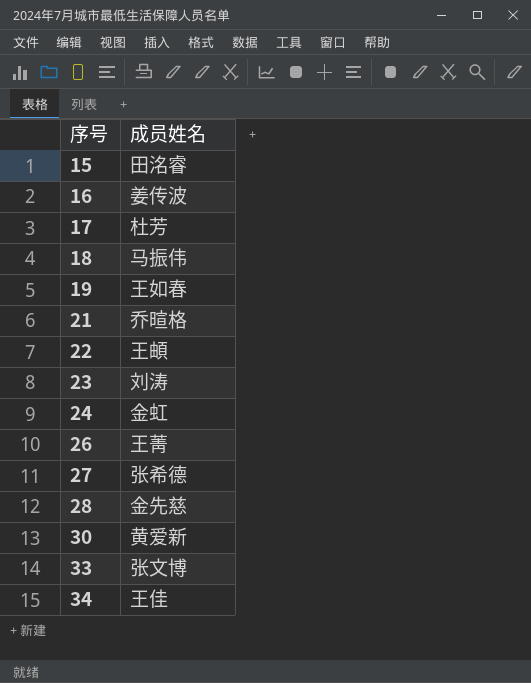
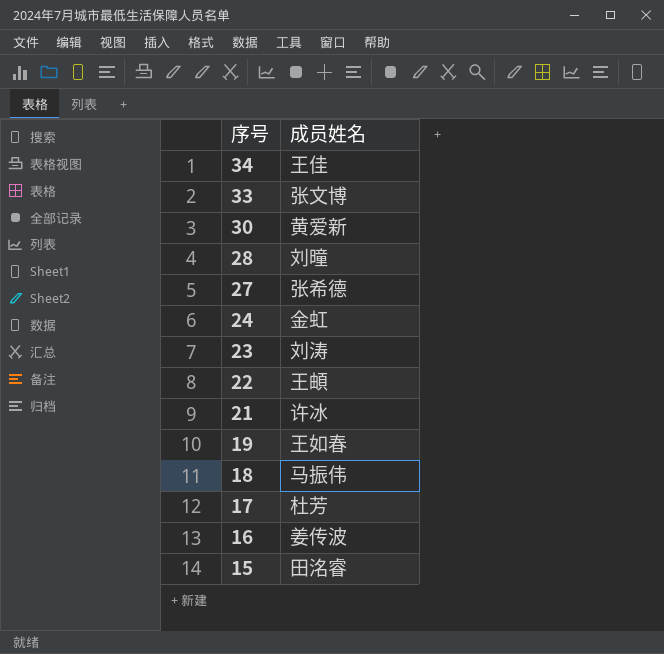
row order: 序号 ascending -> 序号 descending
row 26: 王菁 -> none
28 | 成员姓名: 金先慈 -> 刘曈
21 | 成员姓名: 乔暄格 -> 许冰

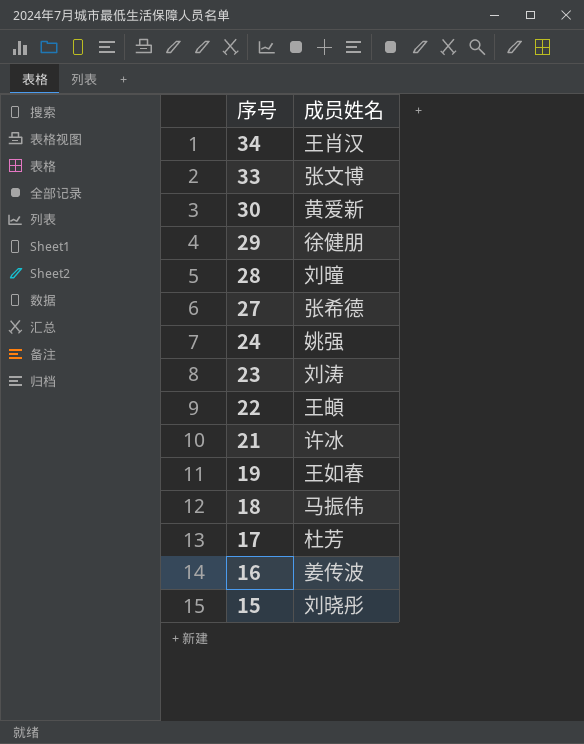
34 | 成员姓名: 王佳 -> 王肖汉
row 29: none -> 徐健朋
24 | 成员姓名: 金虹 -> 姚强
15 | 成员姓名: 田洺睿 -> 刘晓彤

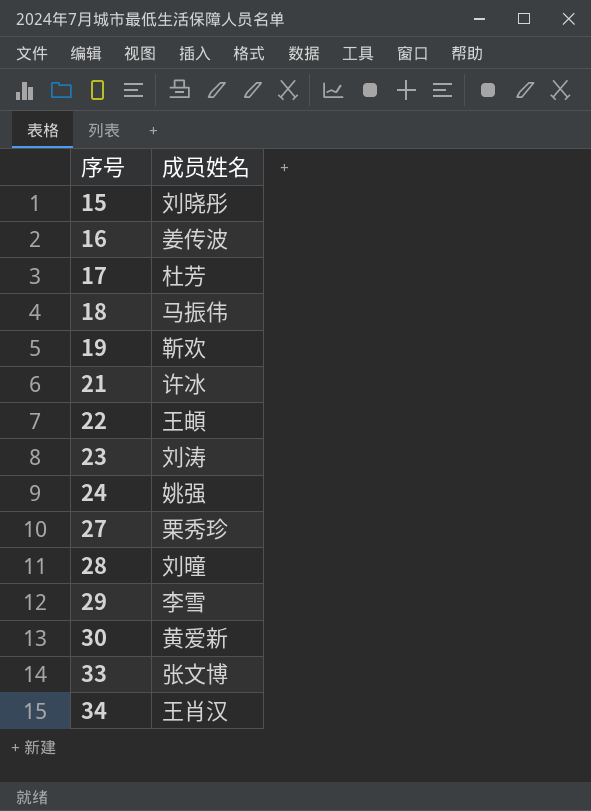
row order: 序号 descending -> 序号 ascending
19 | 成员姓名: 王如春 -> 靳欢
27 | 成员姓名: 张希德 -> 栗秀珍
29 | 成员姓名: 徐健朋 -> 李雪

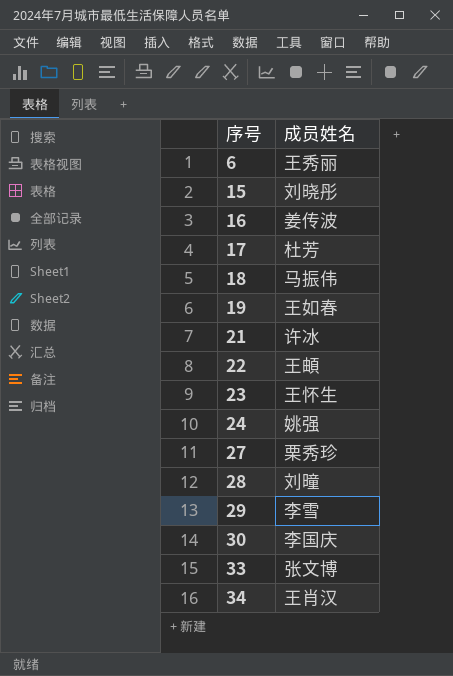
row 6: none -> 王秀丽
19 | 成员姓名: 靳欢 -> 王如春
23 | 成员姓名: 刘涛 -> 王怀生
30 | 成员姓名: 黄爱新 -> 李国庆

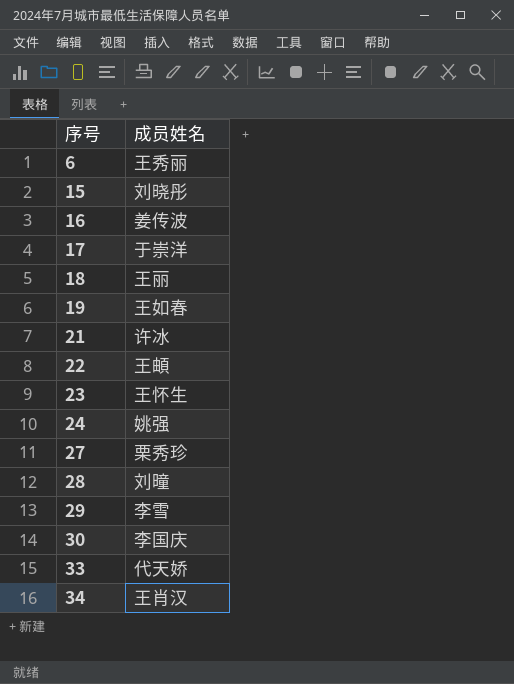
17 | 成员姓名: 杜芳 -> 于崇洋
18 | 成员姓名: 马振伟 -> 王丽
33 | 成员姓名: 张文博 -> 代天娇

